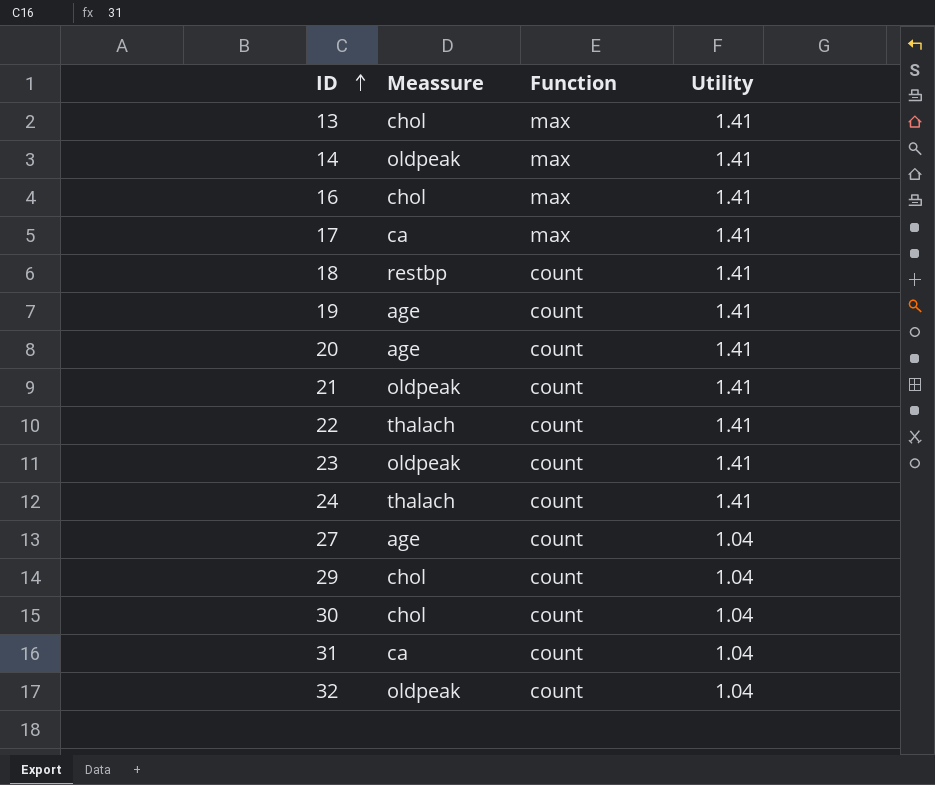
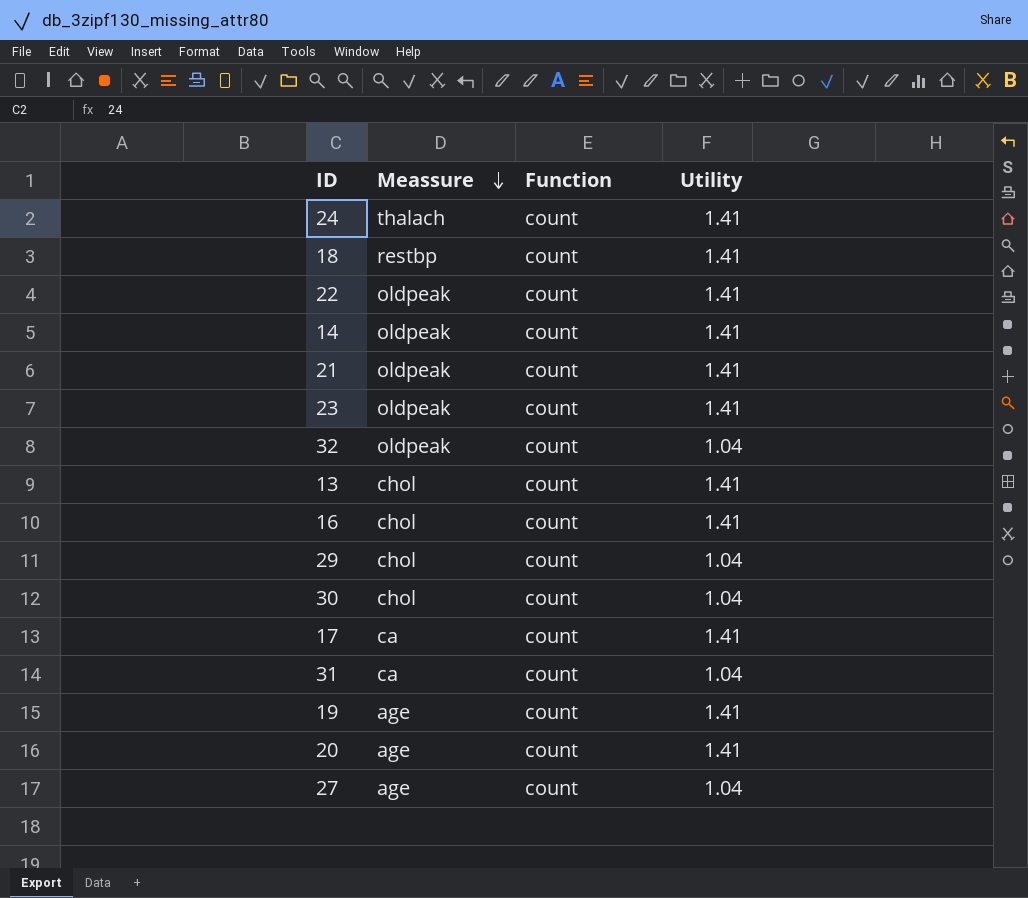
row order: ID ascending -> Meassure descending
22 | Meassure: thalach -> oldpeak
14 | Function: max -> count
13 | Function: max -> count
16 | Function: max -> count
17 | Function: max -> count

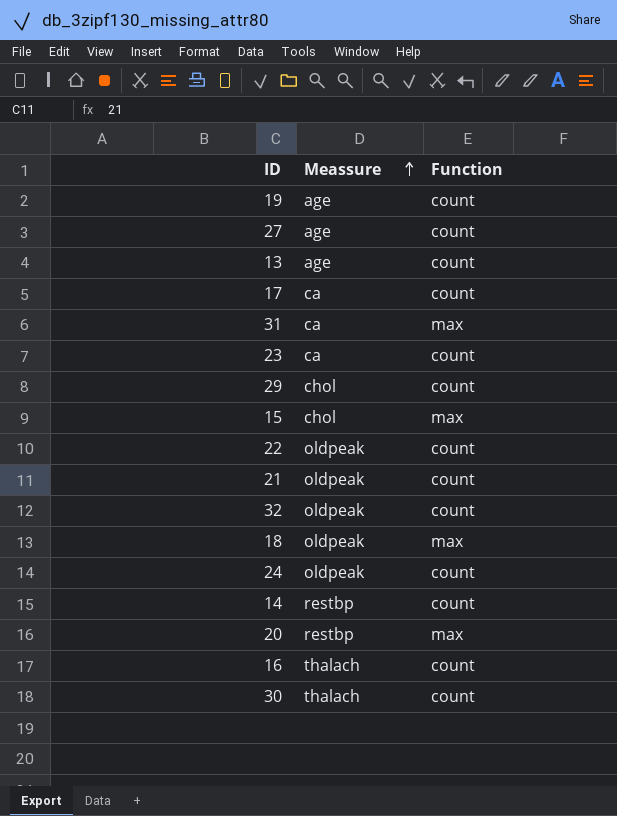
row order: Meassure descending -> Meassure ascending
column Utility | position: 4 -> none
13 | Meassure: chol -> age
31 | Function: count -> max
23 | Meassure: oldpeak -> ca
row 15: none -> chol | max
18 | Meassure: restbp -> oldpeak
18 | Function: count -> max
24 | Meassure: thalach -> oldpeak
14 | Meassure: oldpeak -> restbp
20 | Meassure: age -> restbp
20 | Function: count -> max
16 | Meassure: chol -> thalach
30 | Meassure: chol -> thalach

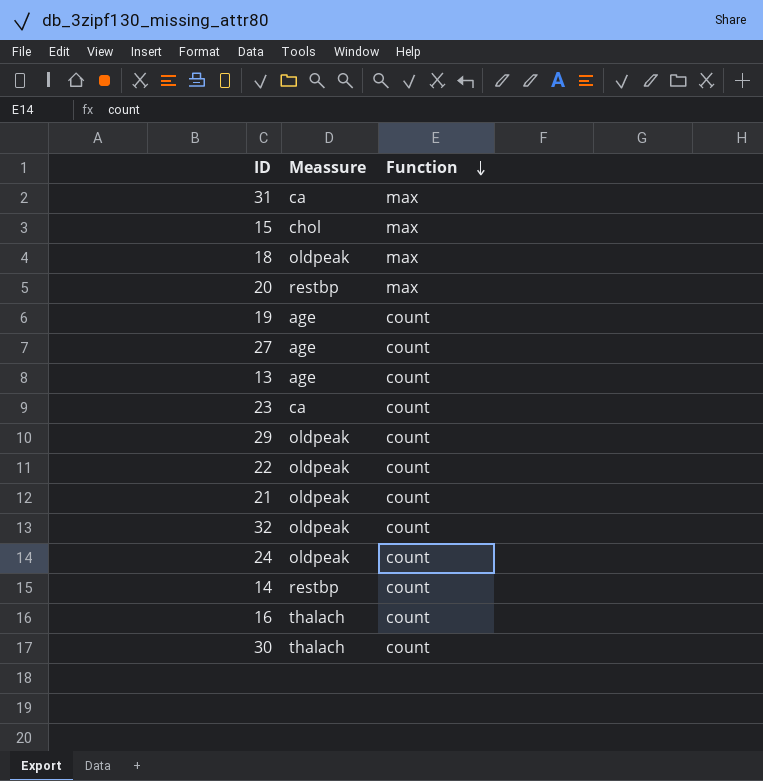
row order: Meassure ascending -> Function descending
row 17: ca | count -> none
29 | Meassure: chol -> oldpeak

